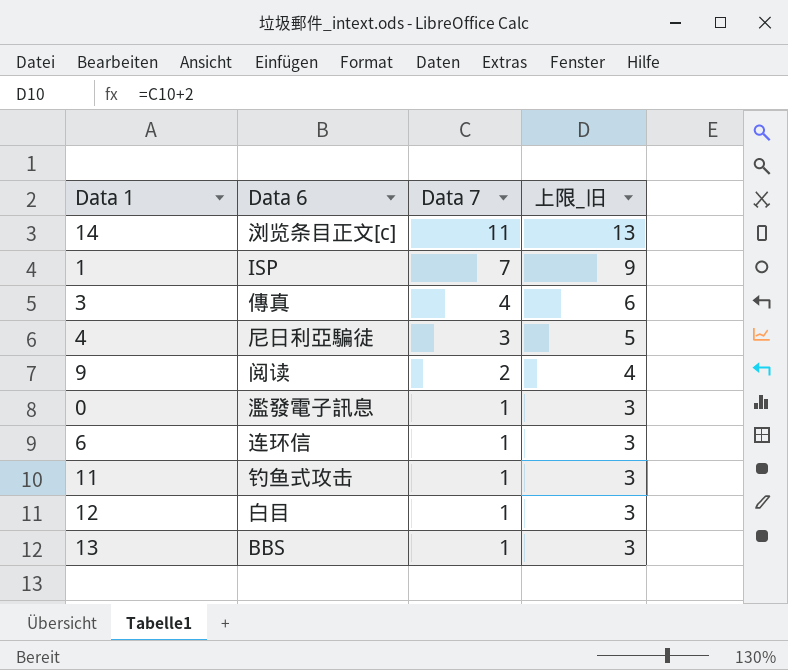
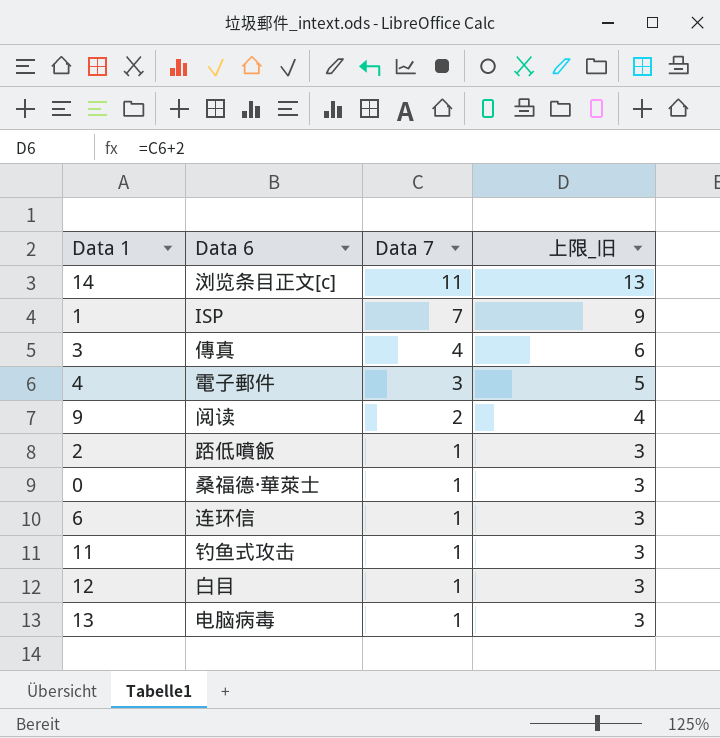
4 | Data 6: 尼日利亞騙徒 -> 電子郵件
row 2: none -> 踎低噴飯 | 1 | 3
0 | Data 6: 濫發電子訊息 -> 桑福德·華萊士
13 | Data 6: BBS -> 电脑病毒

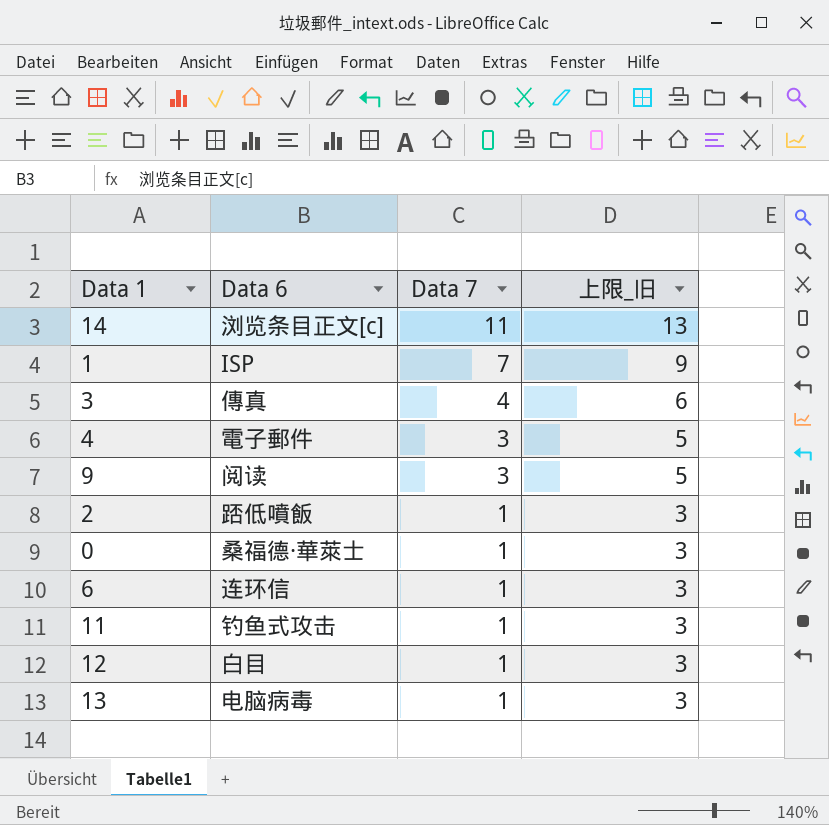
9 | Data 7: 2 -> 3
9 | 上限_旧: 4 -> 5

